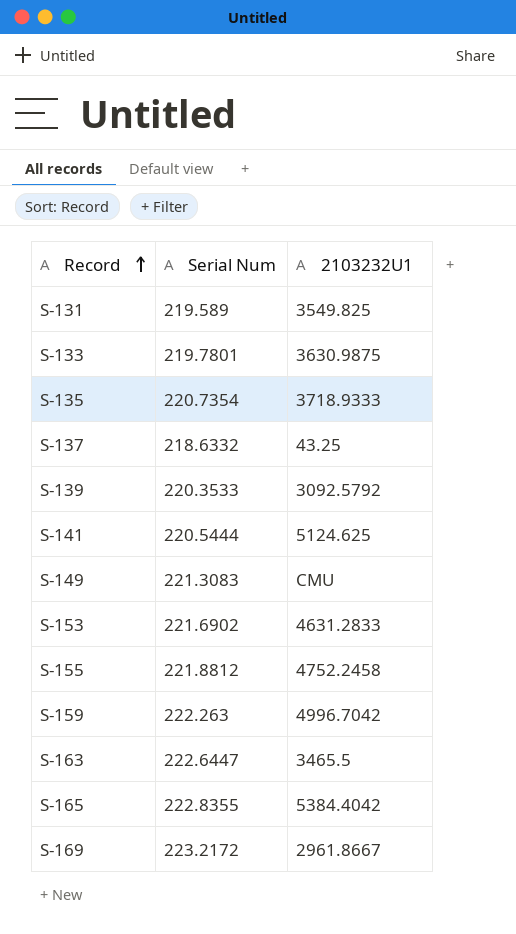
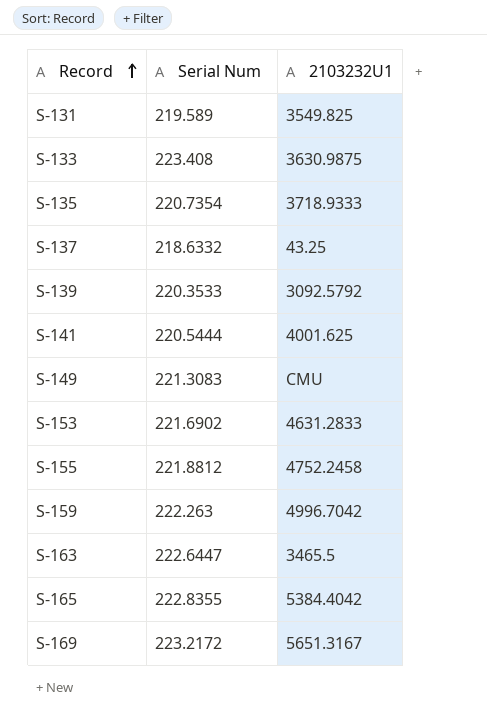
S-133 | Serial Num: 219.7801 -> 223.408
S-141 | 2103232U1: 5124.625 -> 4001.625
S-169 | 2103232U1: 2961.8667 -> 5651.3167

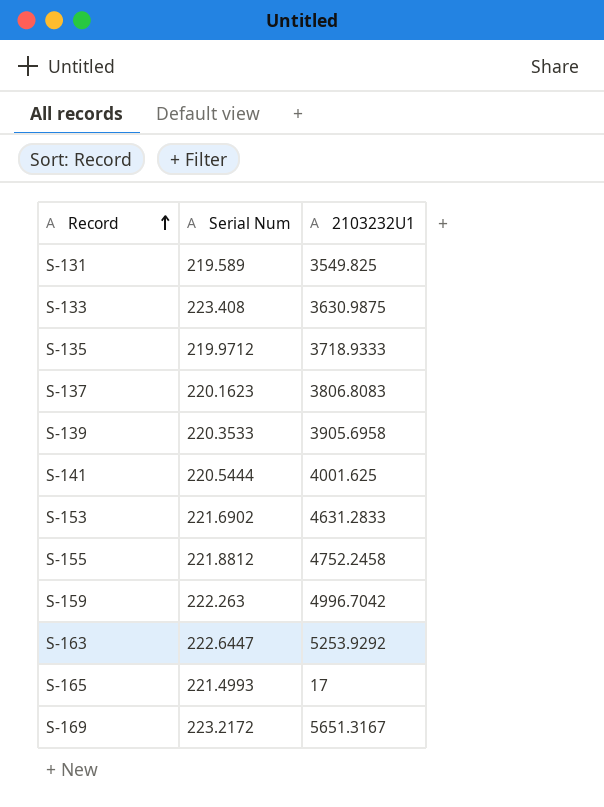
row S-149: 221.3083 | CMU -> none
S-135 | Serial Num: 220.7354 -> 219.9712
S-137 | Serial Num: 218.6332 -> 220.1623
S-137 | 2103232U1: 43.25 -> 3806.8083
S-139 | 2103232U1: 3092.5792 -> 3905.6958
S-163 | 2103232U1: 3465.5 -> 5253.9292
S-165 | Serial Num: 222.8355 -> 221.4993
S-165 | 2103232U1: 5384.4042 -> 17

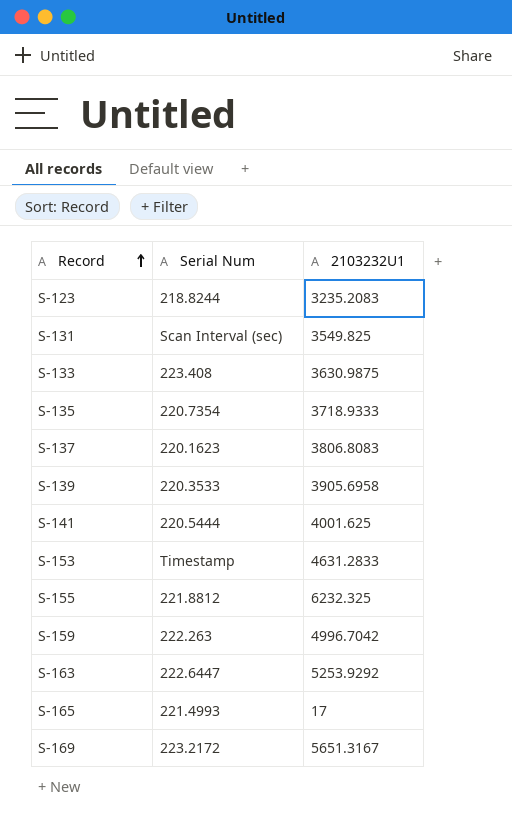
row S-123: none -> 218.8244 | 3235.2083
S-131 | Serial Num: 219.589 -> Scan Interval (sec)
S-135 | Serial Num: 219.9712 -> 220.7354
S-153 | Serial Num: 221.6902 -> Timestamp
S-155 | 2103232U1: 4752.2458 -> 6232.325

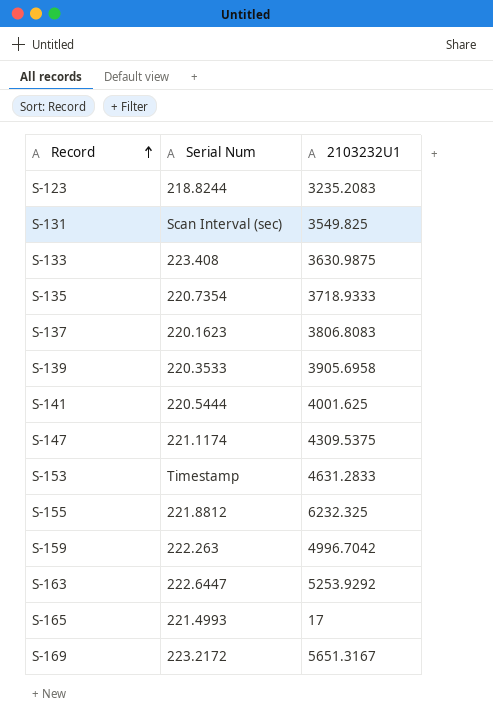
row S-147: none -> 221.1174 | 4309.5375

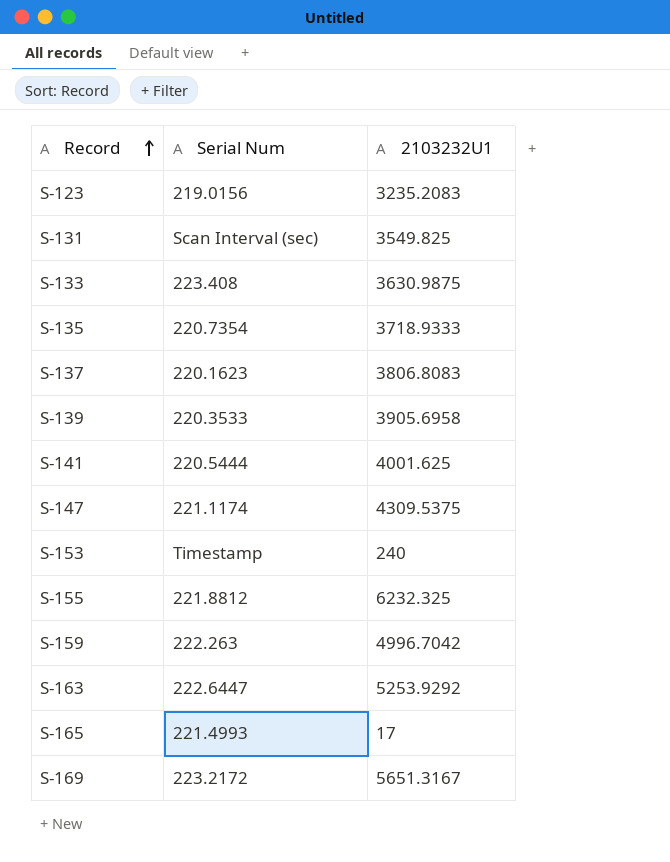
S-123 | Serial Num: 218.8244 -> 219.0156
S-153 | 2103232U1: 4631.2833 -> 240

